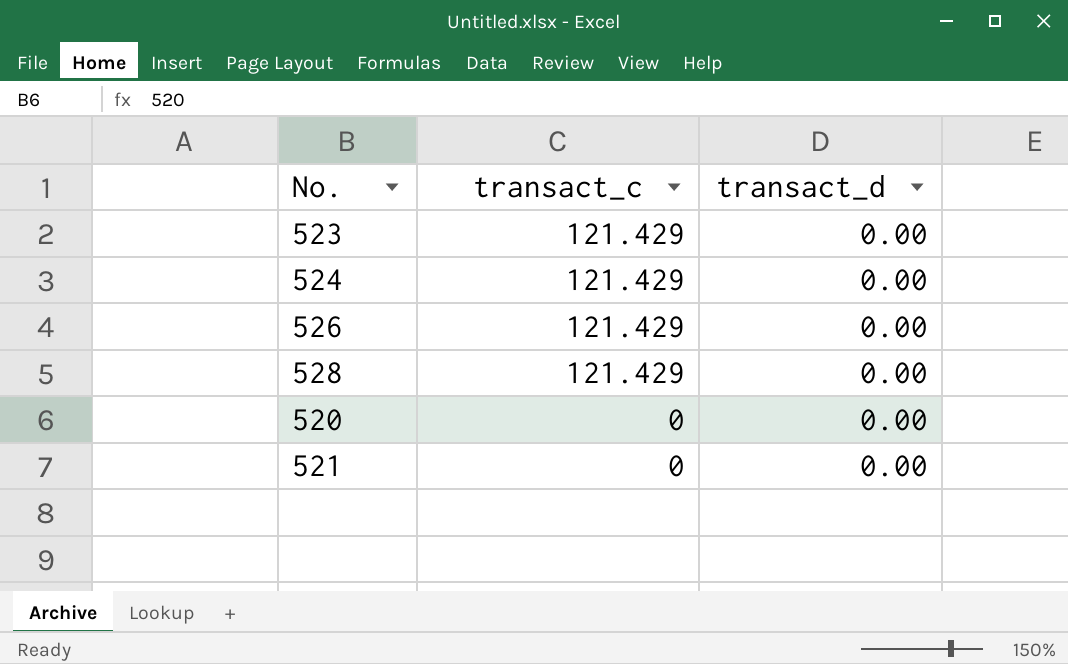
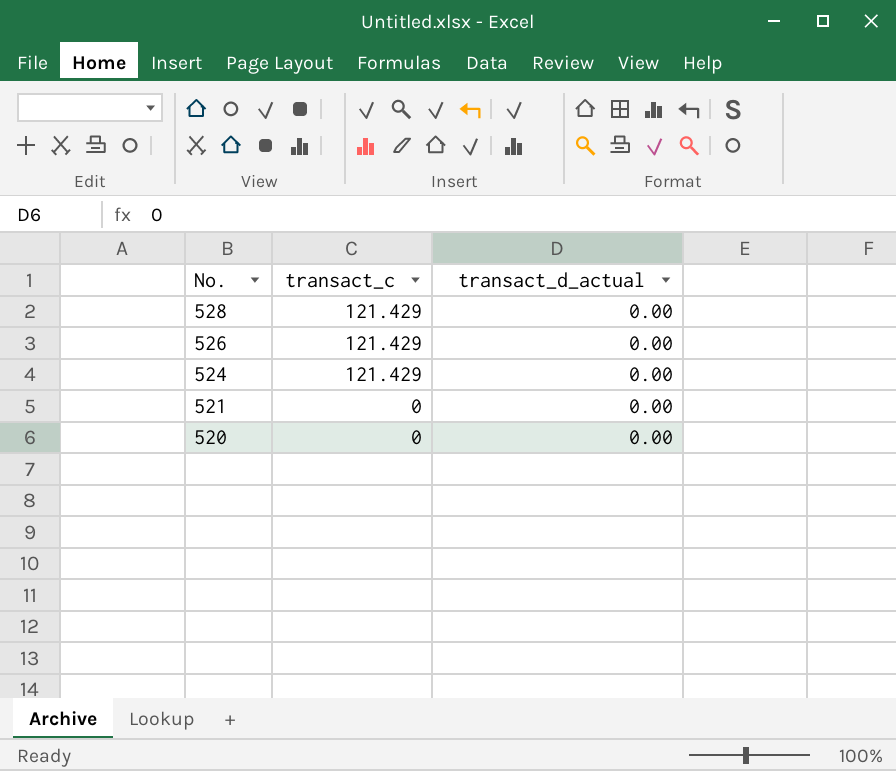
row order: transact_c descending -> No. descending
column name: transact_d -> transact_d_actual
row 523: 121.429 | 0.00 -> none

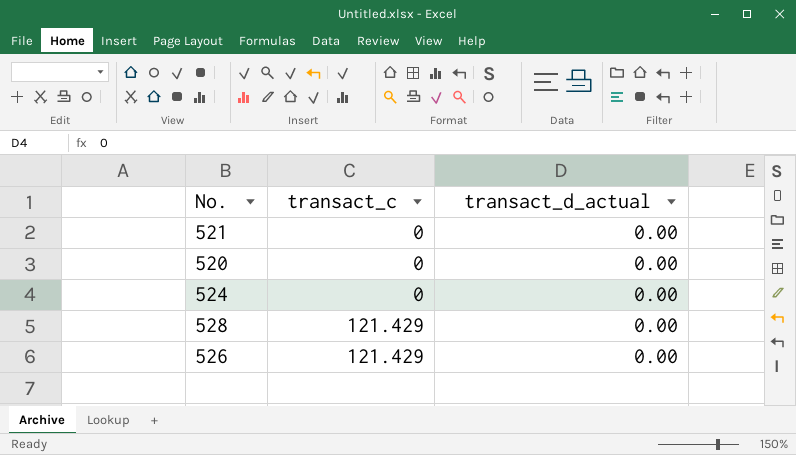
row order: No. descending -> transact_c ascending
524 | transact_c: 121.429 -> 0

